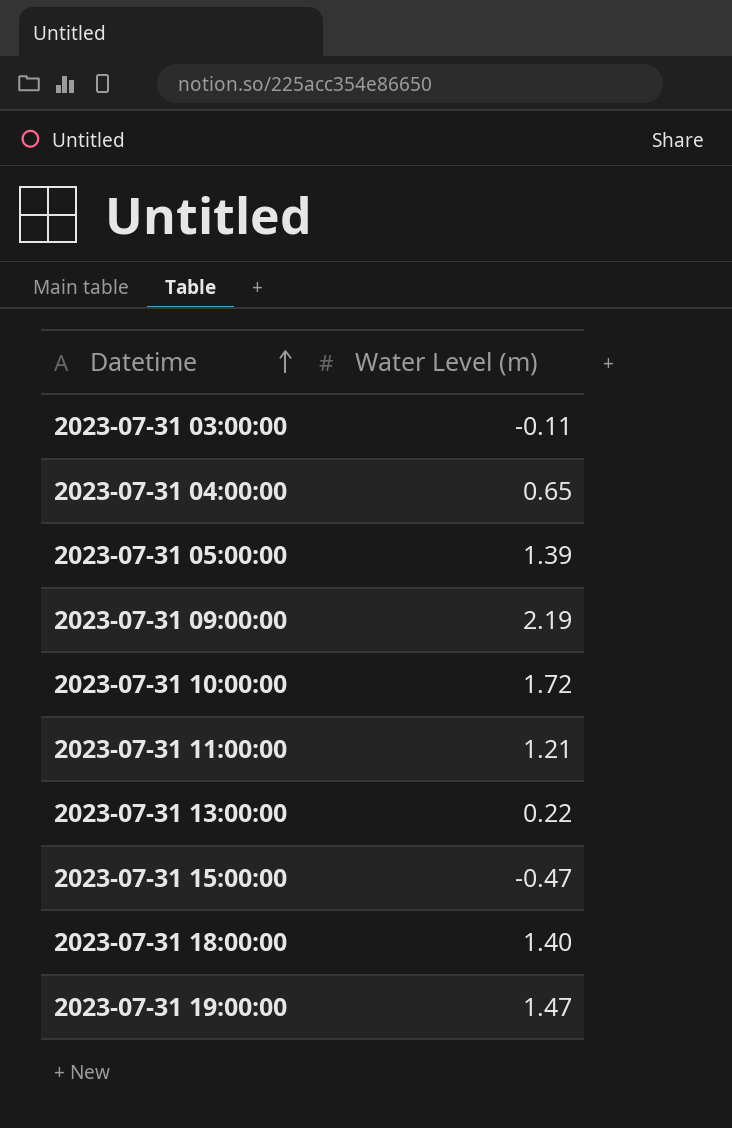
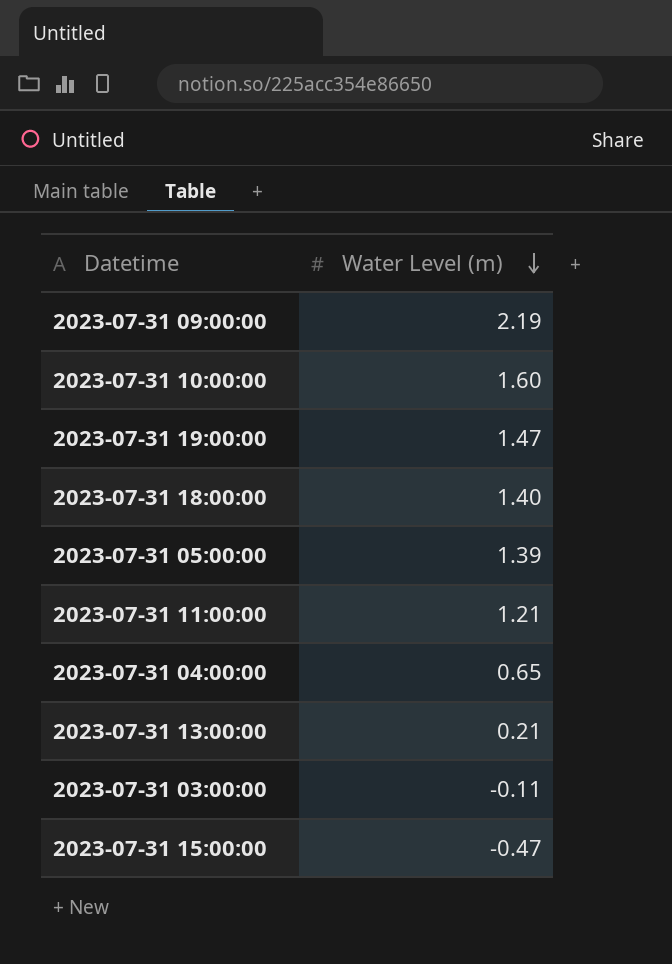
row order: Datetime ascending -> Water Level (m) descending
2023-07-31 10:00:00 | Water Level (m): 1.72 -> 1.60
2023-07-31 13:00:00 | Water Level (m): 0.22 -> 0.21

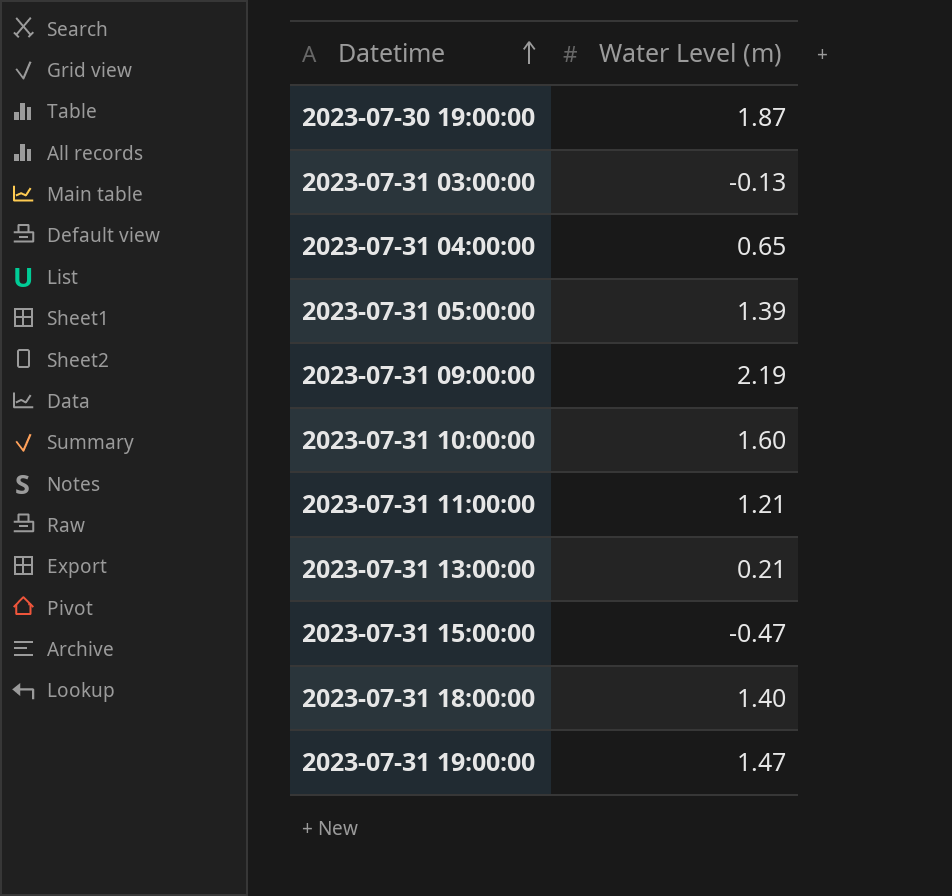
row order: Water Level (m) descending -> Datetime ascending
row 2023-07-30 19:00:00: none -> 1.87
2023-07-31 03:00:00 | Water Level (m): -0.11 -> -0.13

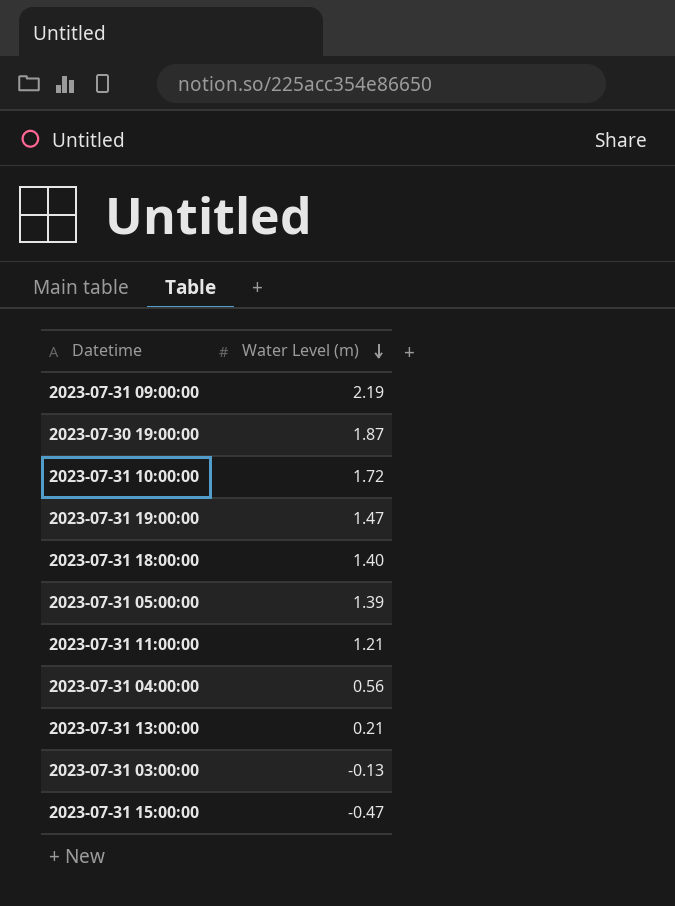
row order: Datetime ascending -> Water Level (m) descending
2023-07-31 10:00:00 | Water Level (m): 1.60 -> 1.72
2023-07-31 04:00:00 | Water Level (m): 0.65 -> 0.56

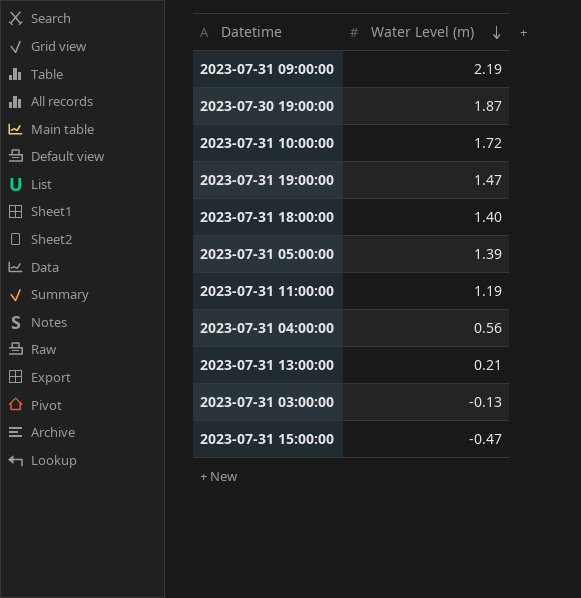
2023-07-31 11:00:00 | Water Level (m): 1.21 -> 1.19

